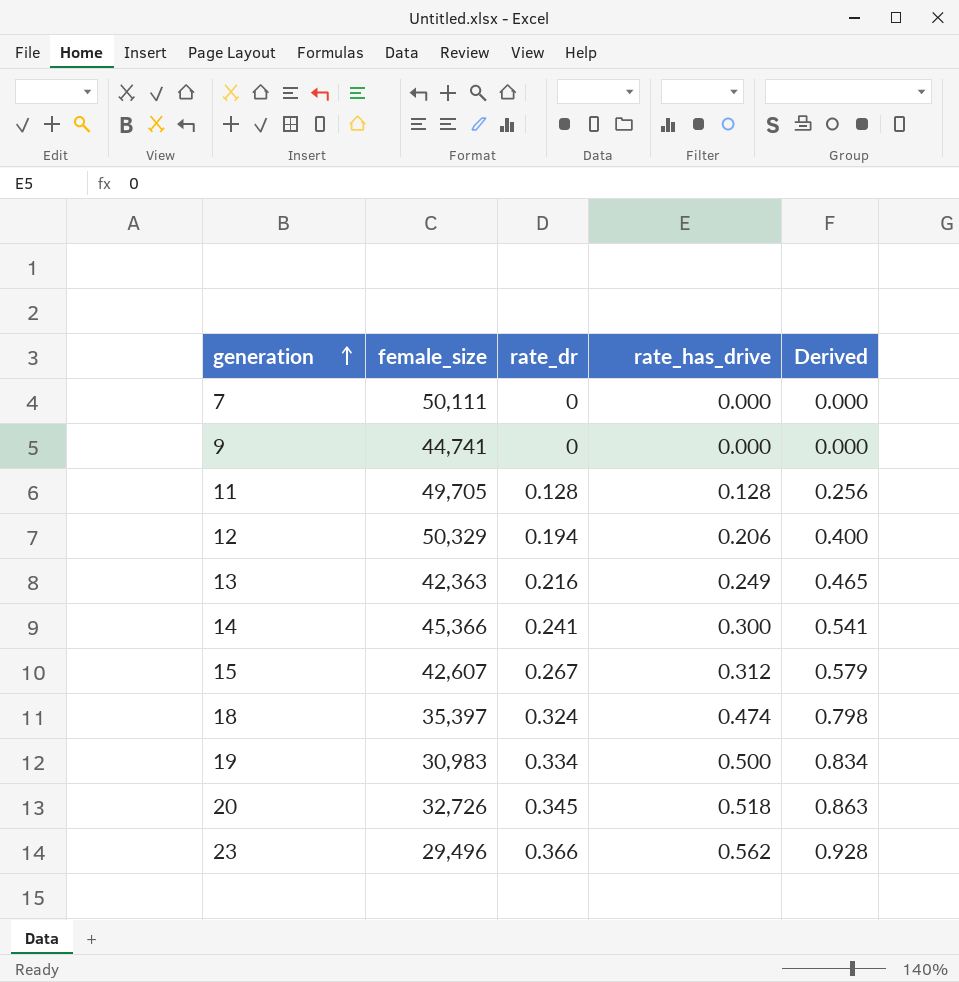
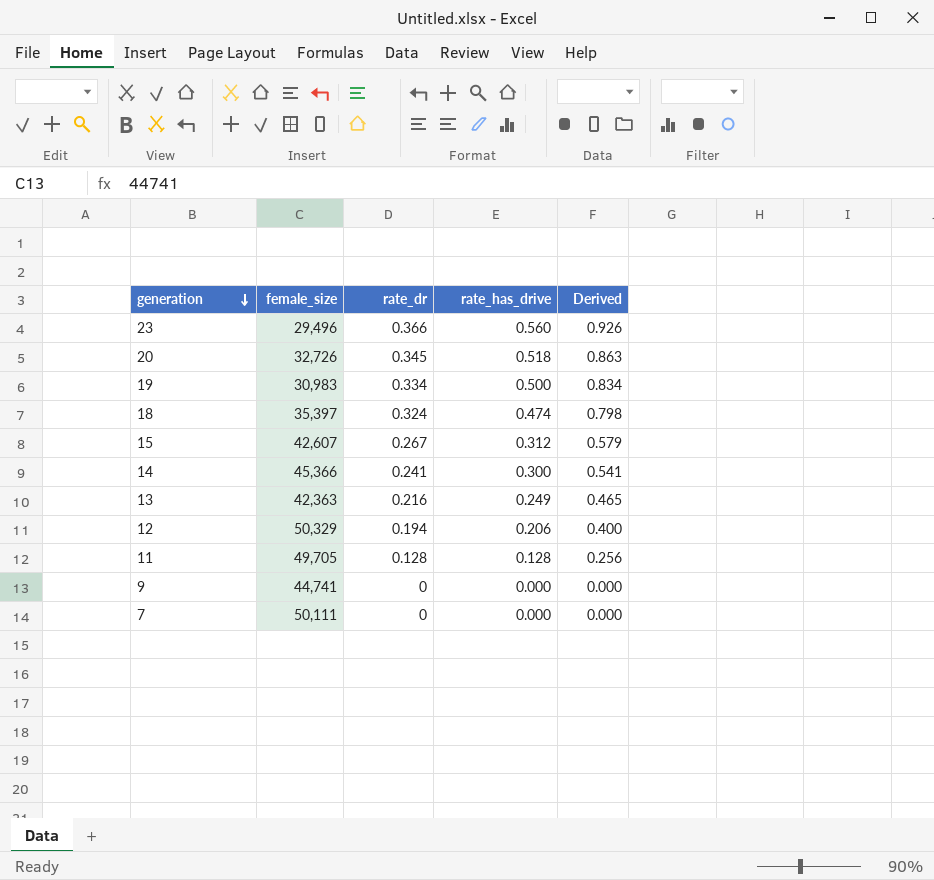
row order: generation ascending -> generation descending
23 | rate_has_drive: 0.562 -> 0.560
23 | Derived: 0.928 -> 0.926

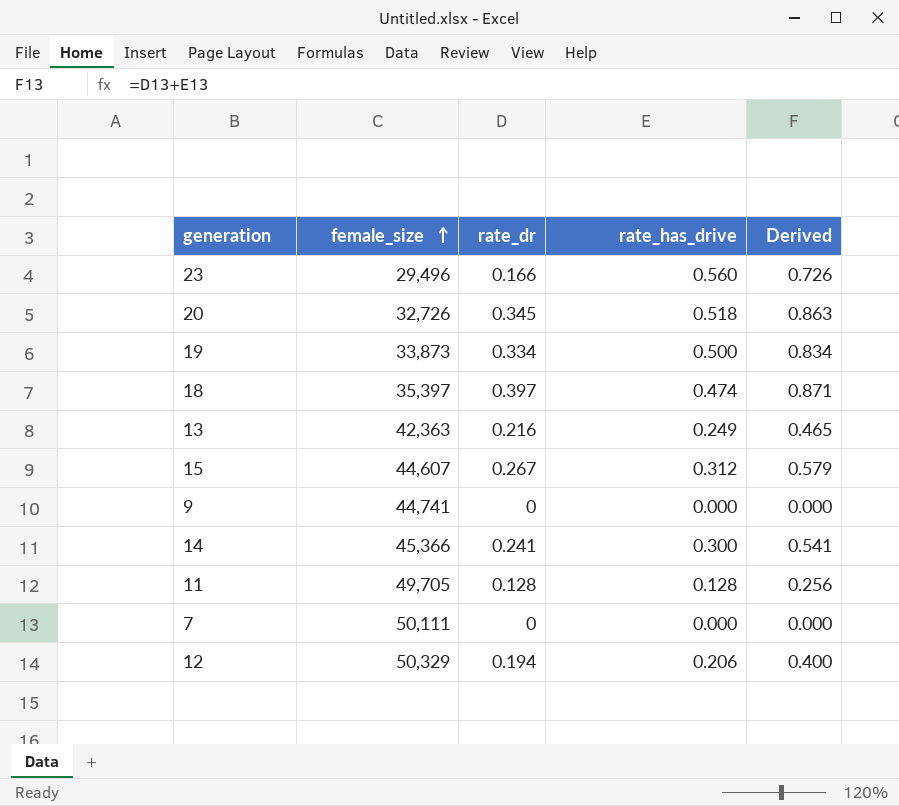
row order: generation descending -> female_size ascending
23 | rate_dr: 0.366 -> 0.166
23 | Derived: 0.926 -> 0.726
19 | female_size: 30,983 -> 33,873
18 | rate_dr: 0.324 -> 0.397
18 | Derived: 0.798 -> 0.871
15 | female_size: 42,607 -> 44,607

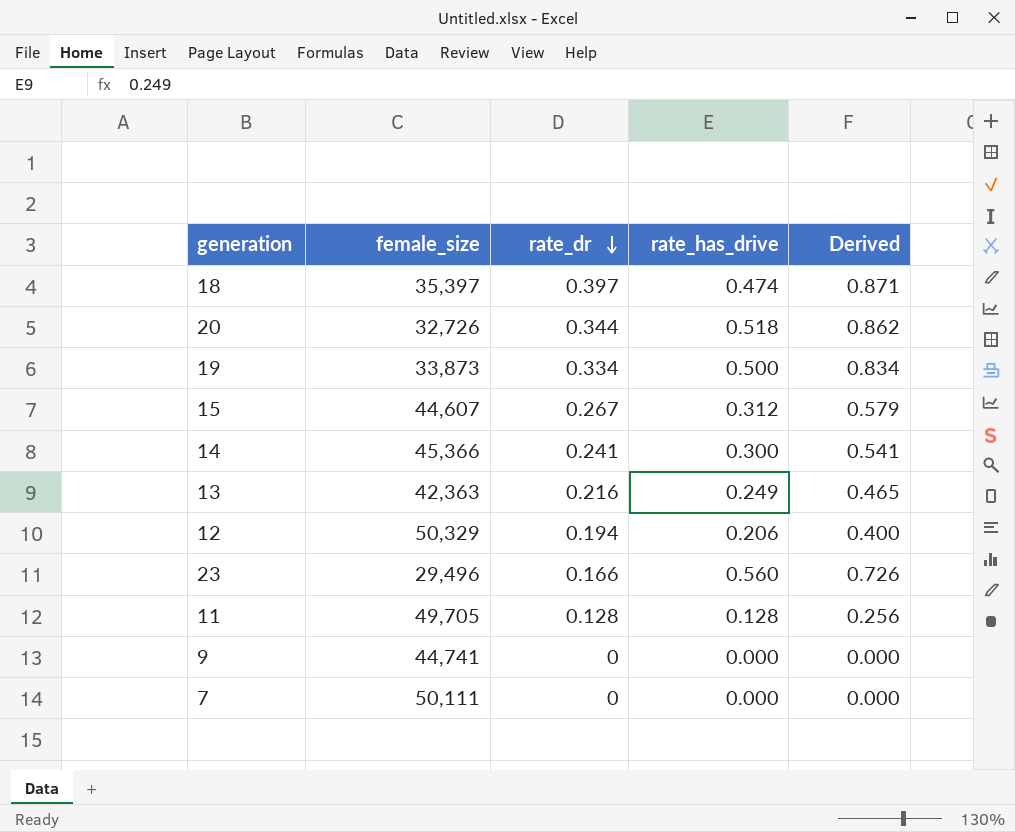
row order: female_size ascending -> rate_dr descending
20 | rate_dr: 0.345 -> 0.344
20 | Derived: 0.863 -> 0.862

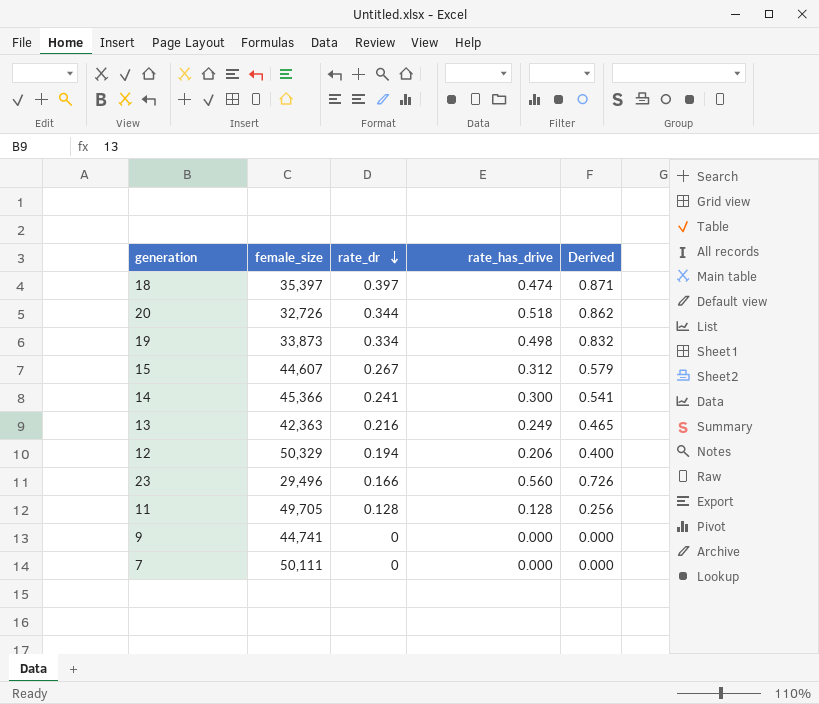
19 | rate_has_drive: 0.500 -> 0.498
19 | Derived: 0.834 -> 0.832

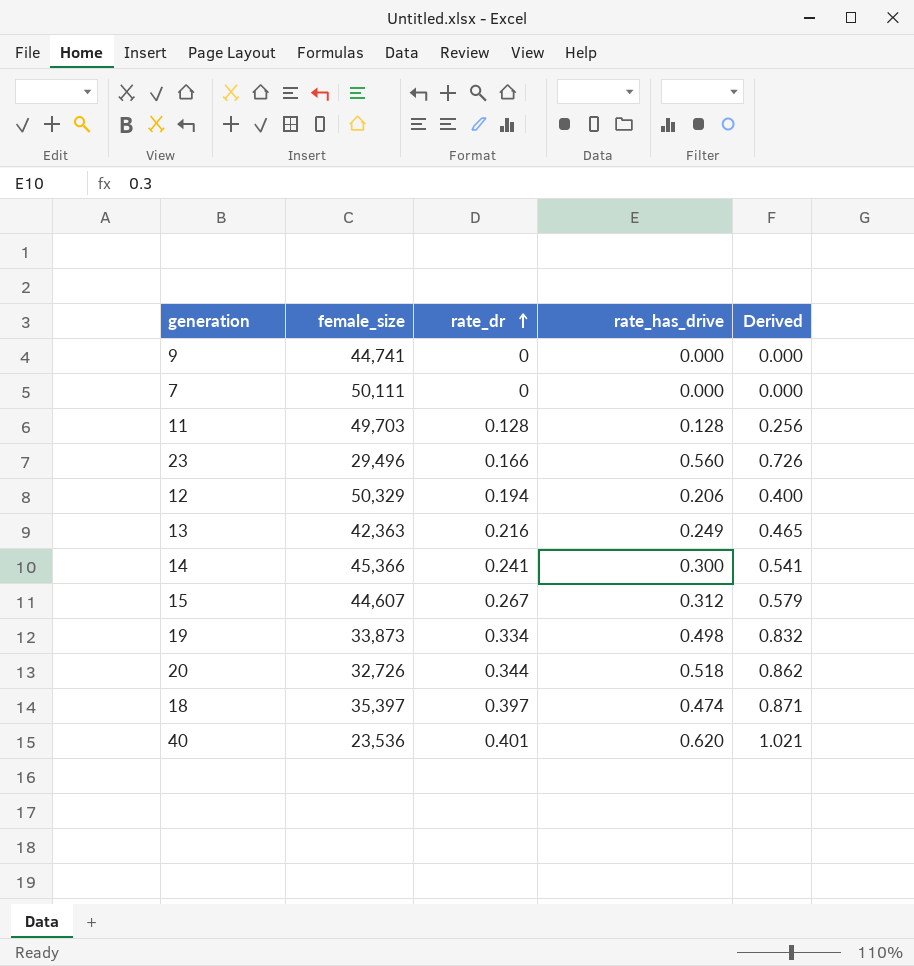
row order: rate_dr descending -> rate_dr ascending
11 | female_size: 49,705 -> 49,703
row 40: none -> 23,536 | 0.401 | 0.620 | 1.021

